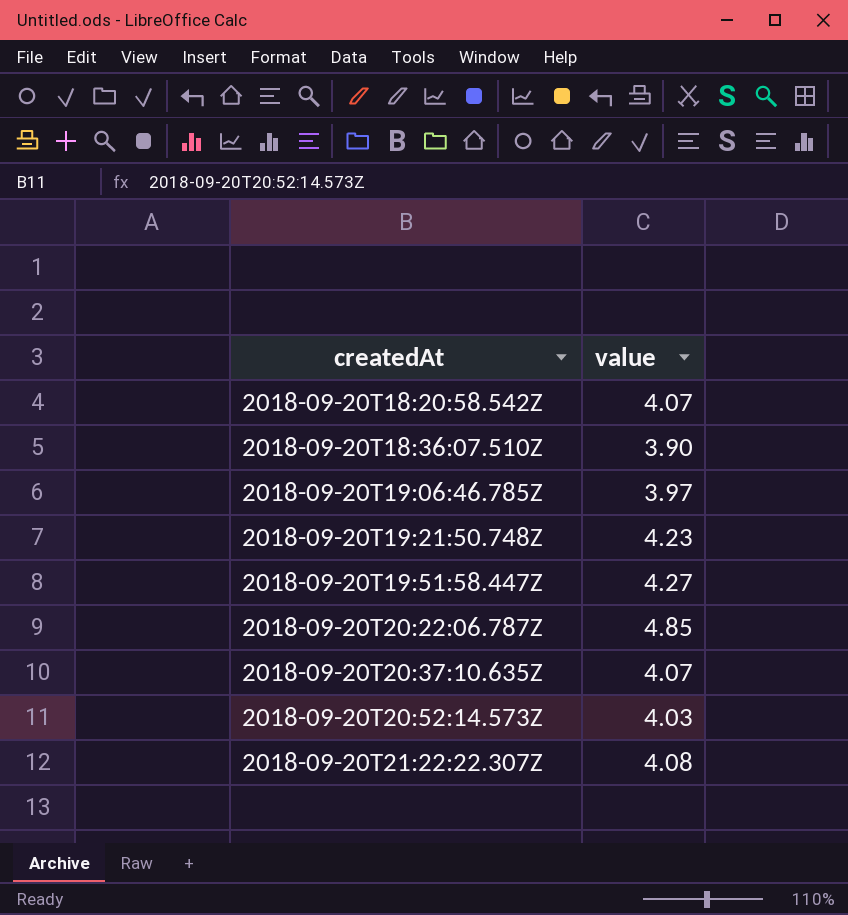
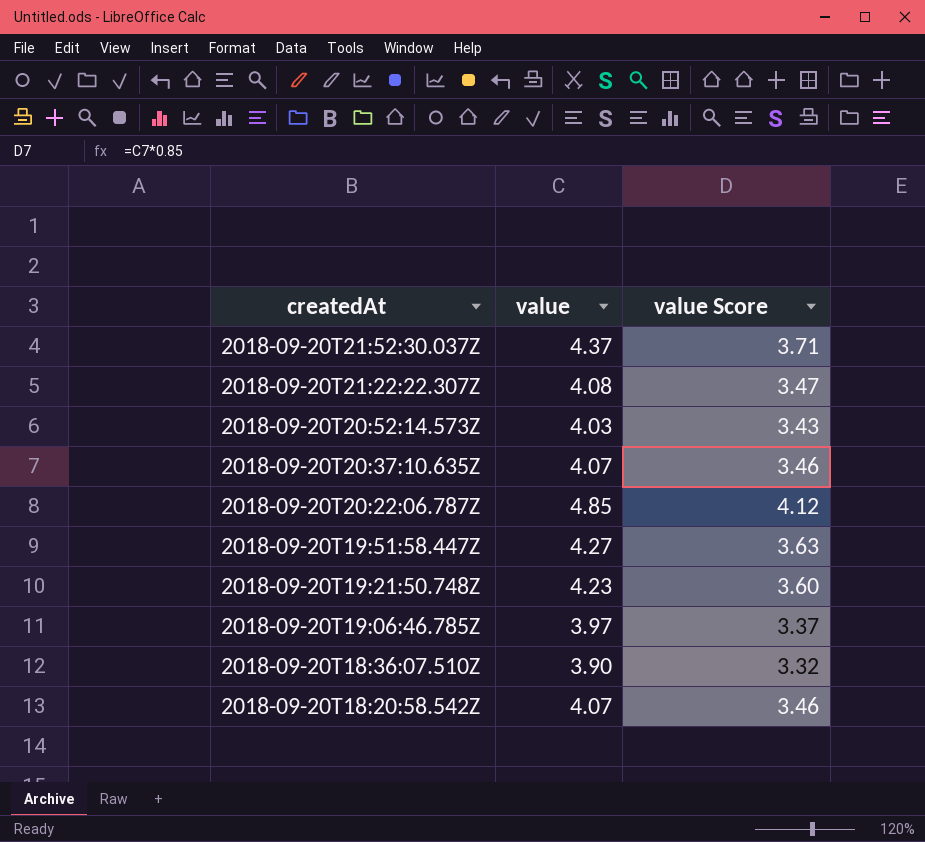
row order: createdAt ascending -> createdAt descending
column value Score | formula: none -> [value] * 0.85
row 2018-09-20T21:52:30.037Z: none -> 4.37 | 3.71

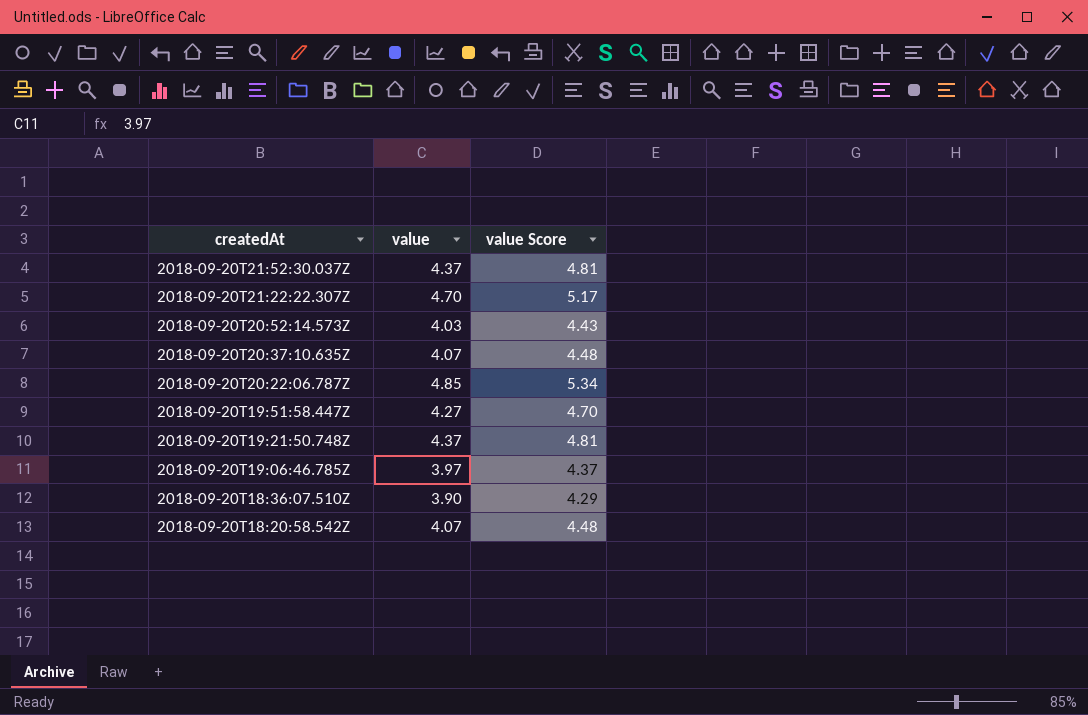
column value Score | formula: [value] * 0.85 -> [value] * 1.1
2018-09-20T21:22:22.307Z | value: 4.08 -> 4.70
2018-09-20T19:21:50.748Z | value: 4.23 -> 4.37

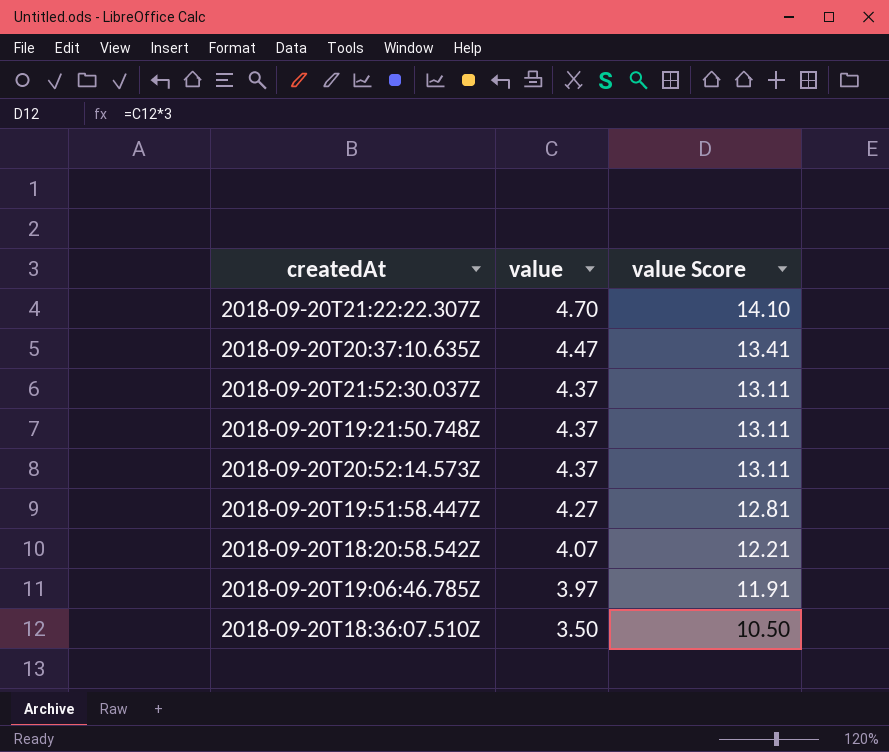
row order: createdAt descending -> value descending
column value Score | formula: [value] * 1.1 -> [value] * 3
row 2018-09-20T20:22:06.787Z: 4.85 | 5.34 -> none
2018-09-20T20:37:10.635Z | value: 4.07 -> 4.47
2018-09-20T20:52:14.573Z | value: 4.03 -> 4.37
2018-09-20T18:36:07.510Z | value: 3.90 -> 3.50

